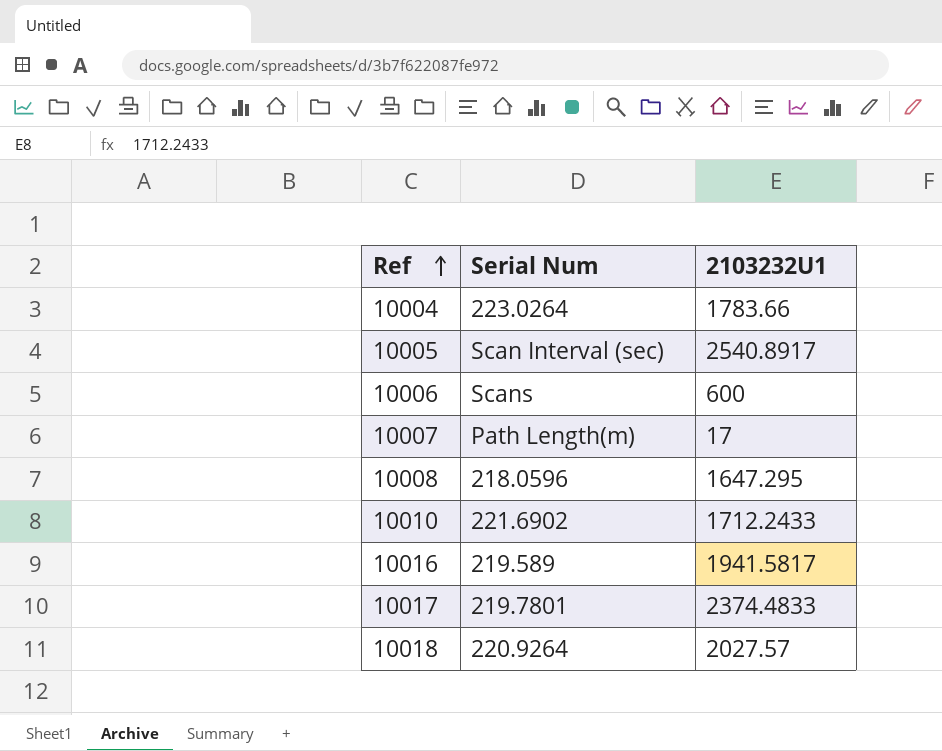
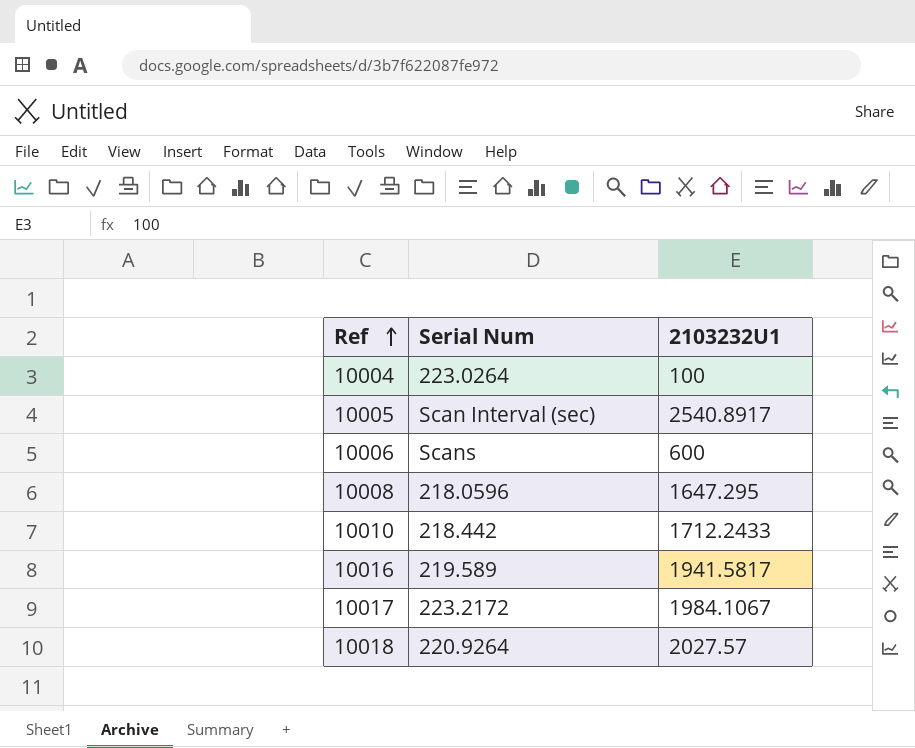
row 10007: Path Length(m) | 17 -> none
10004 | 2103232U1: 1783.66 -> 100
10010 | Serial Num: 221.6902 -> 218.442
10017 | Serial Num: 219.7801 -> 223.2172
10017 | 2103232U1: 2374.4833 -> 1984.1067

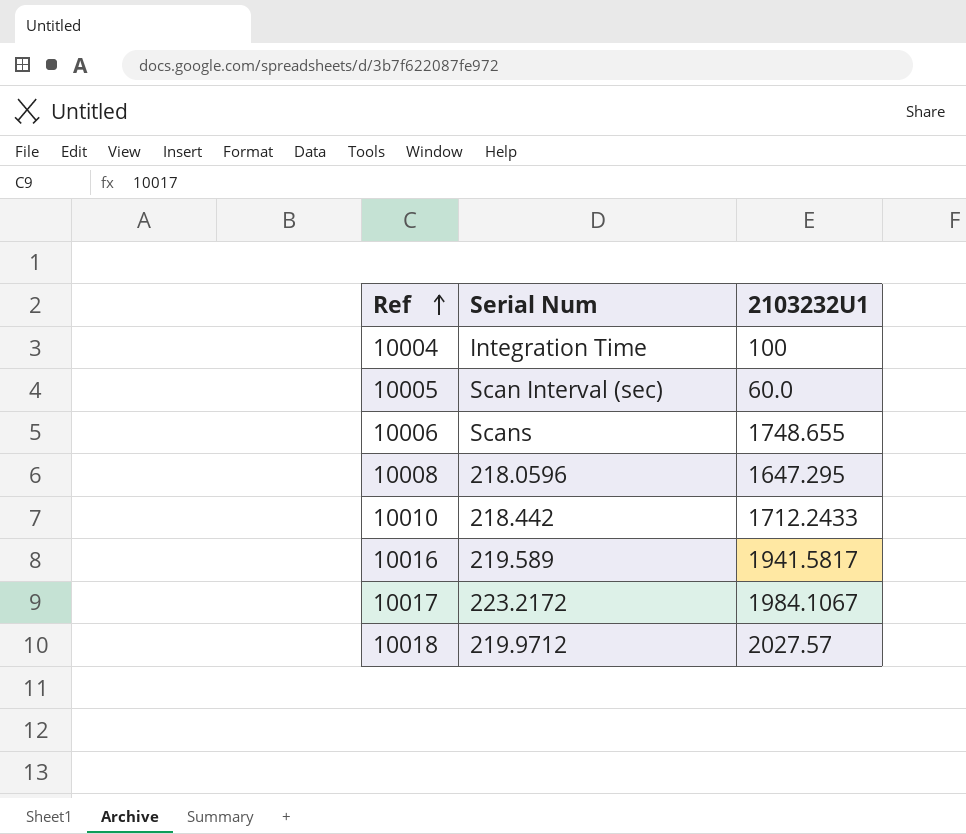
10004 | Serial Num: 223.0264 -> Integration Time
10005 | 2103232U1: 2540.8917 -> 60.0
10006 | 2103232U1: 600 -> 1748.655
10018 | Serial Num: 220.9264 -> 219.9712

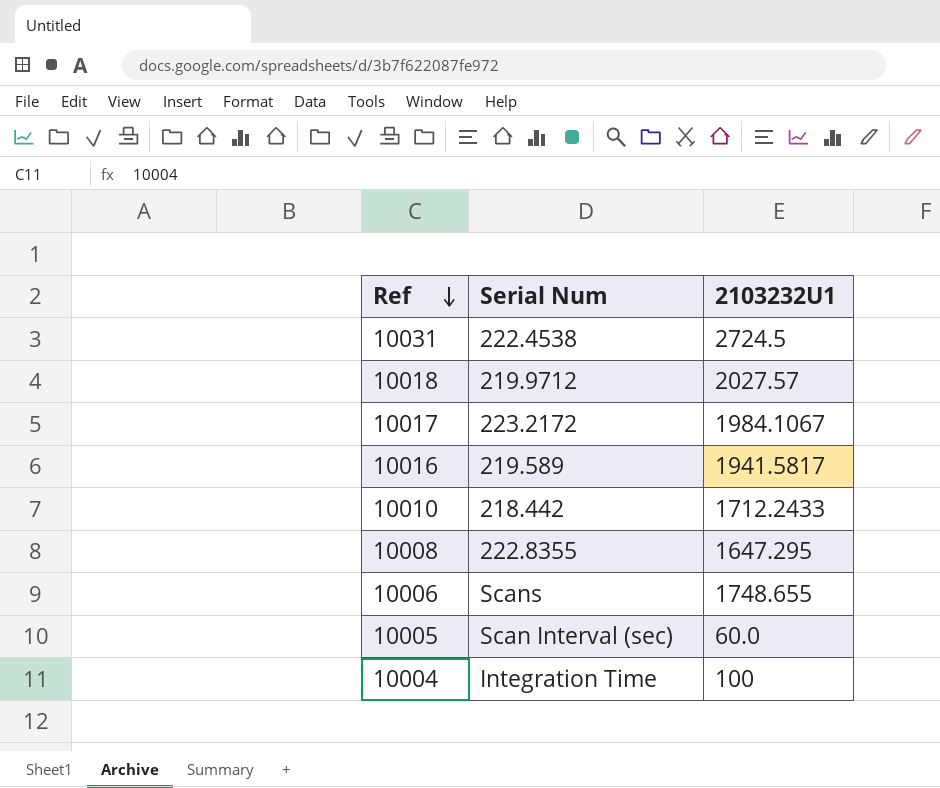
row order: Ref ascending -> Ref descending
row 10031: none -> 222.4538 | 2724.5
10008 | Serial Num: 218.0596 -> 222.8355

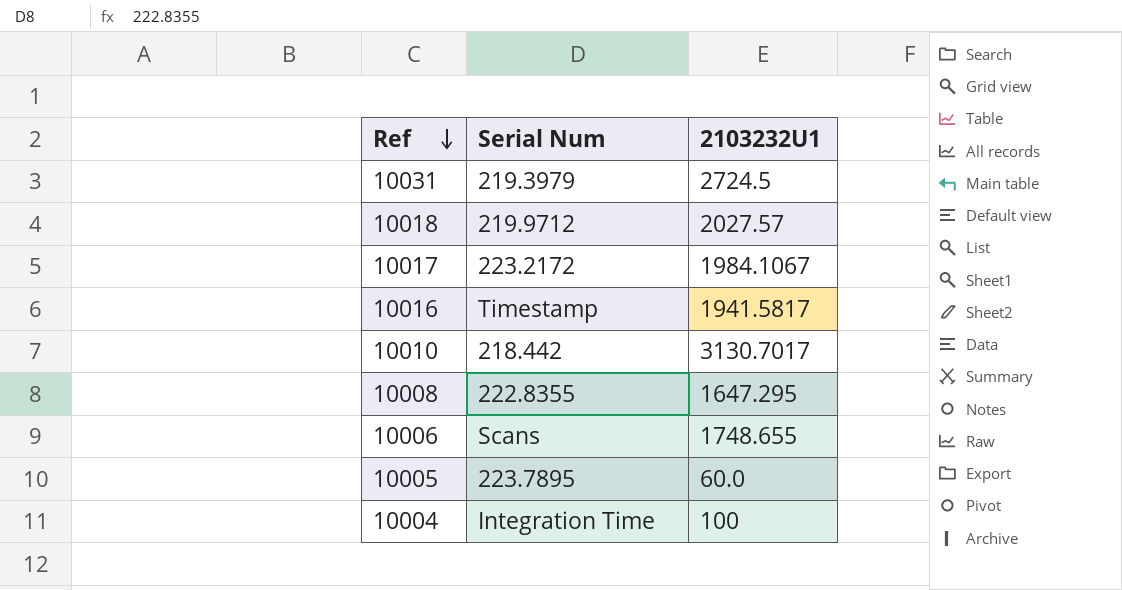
10031 | Serial Num: 222.4538 -> 219.3979
10016 | Serial Num: 219.589 -> Timestamp
10010 | 2103232U1: 1712.2433 -> 3130.7017
10005 | Serial Num: Scan Interval (sec) -> 223.7895

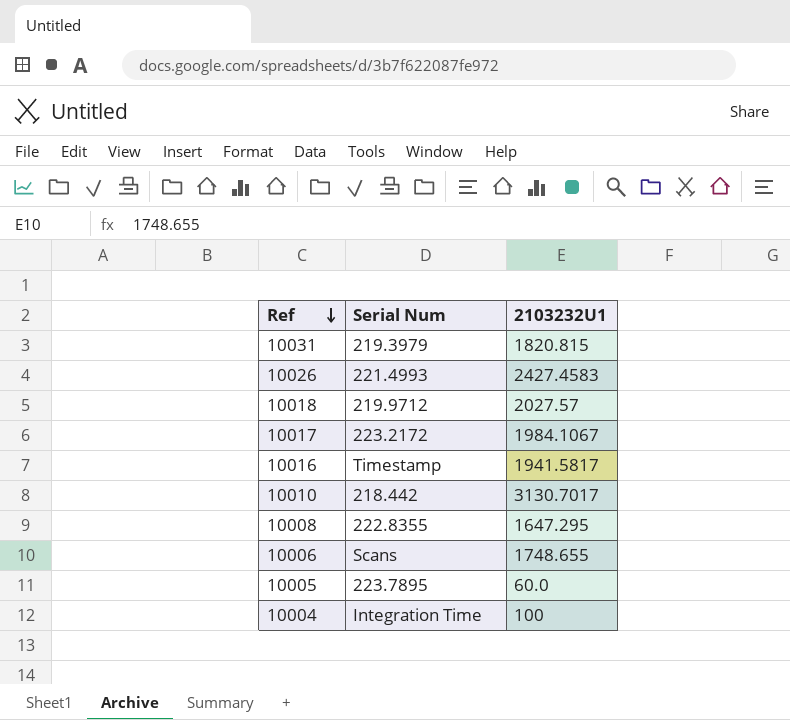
10031 | 2103232U1: 2724.5 -> 1820.815
row 10026: none -> 221.4993 | 2427.4583

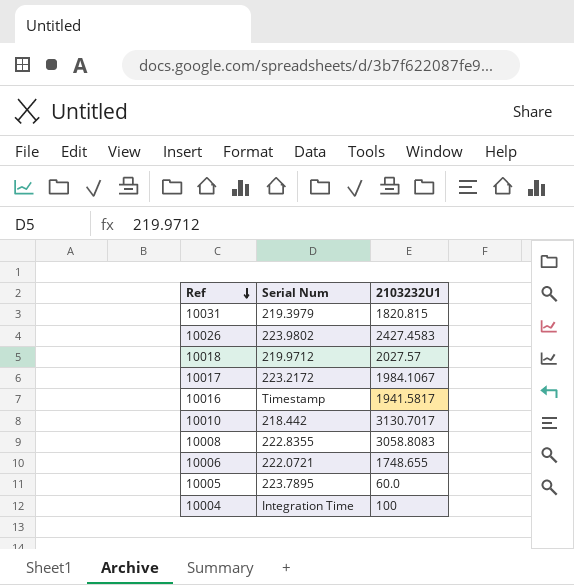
10026 | Serial Num: 221.4993 -> 223.9802
10008 | 2103232U1: 1647.295 -> 3058.8083
10006 | Serial Num: Scans -> 222.0721

